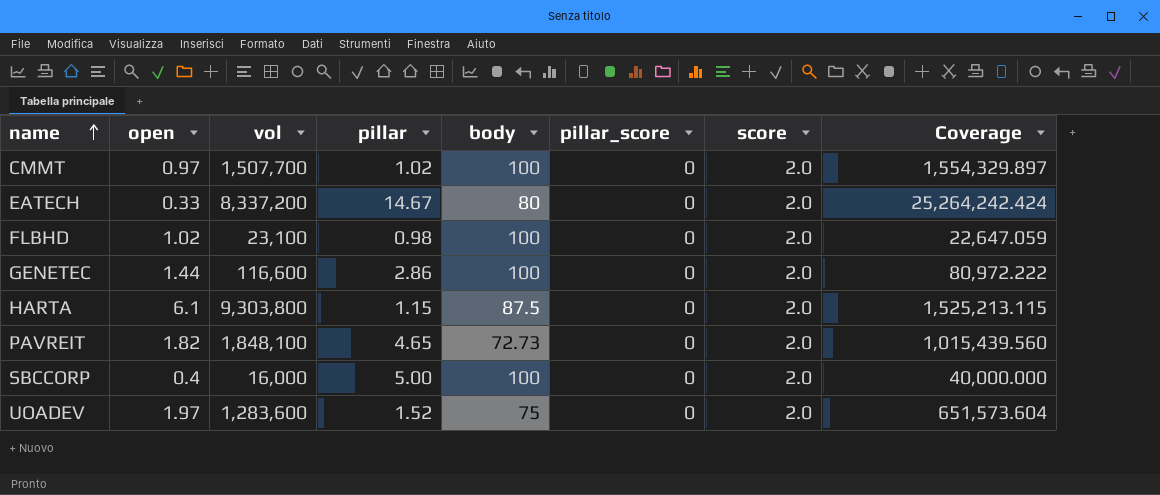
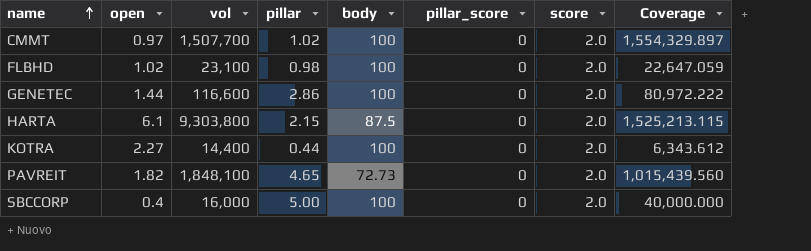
row EATECH: 0.33 | 8,337,200 | 14.67 | 80 | 0 | 2.0 | 25,264,242.424 -> none
row UOADEV: 1.97 | 1,283,600 | 1.52 | 75 | 0 | 2.0 | 651,573.604 -> none
HARTA | pillar: 1.15 -> 2.15
row KOTRA: none -> 2.27 | 14,400 | 0.44 | 100 | 0 | 2.0 | 6,343.612

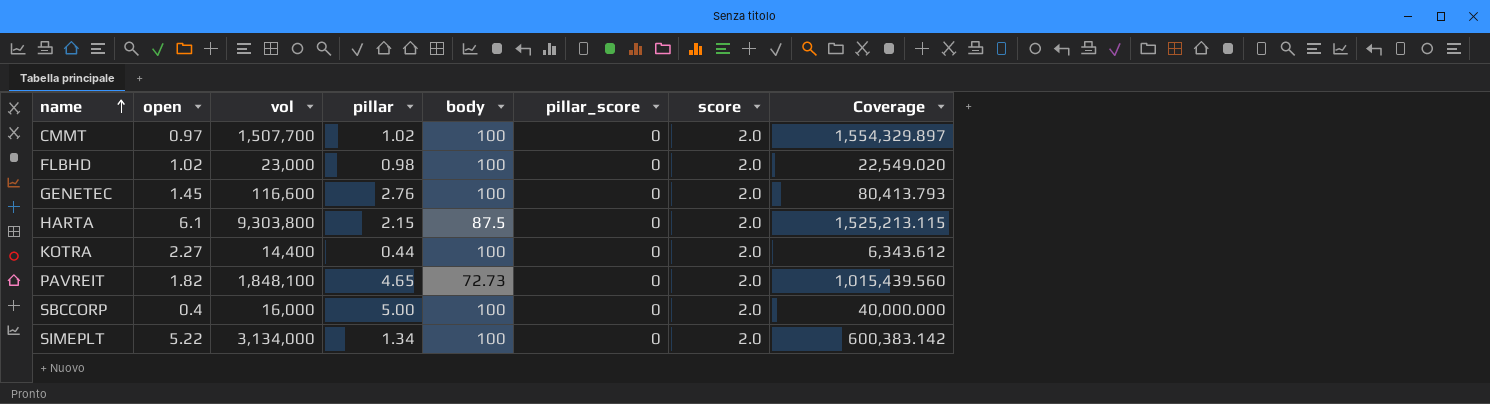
FLBHD | vol: 23,100 -> 23,000
FLBHD | Coverage: 22,647.059 -> 22,549.020
GENETEC | open: 1.44 -> 1.45
GENETEC | pillar: 2.86 -> 2.76
GENETEC | Coverage: 80,972.222 -> 80,413.793
row SIMEPLT: none -> 5.22 | 3,134,000 | 1.34 | 100 | 0 | 2.0 | 600,383.142

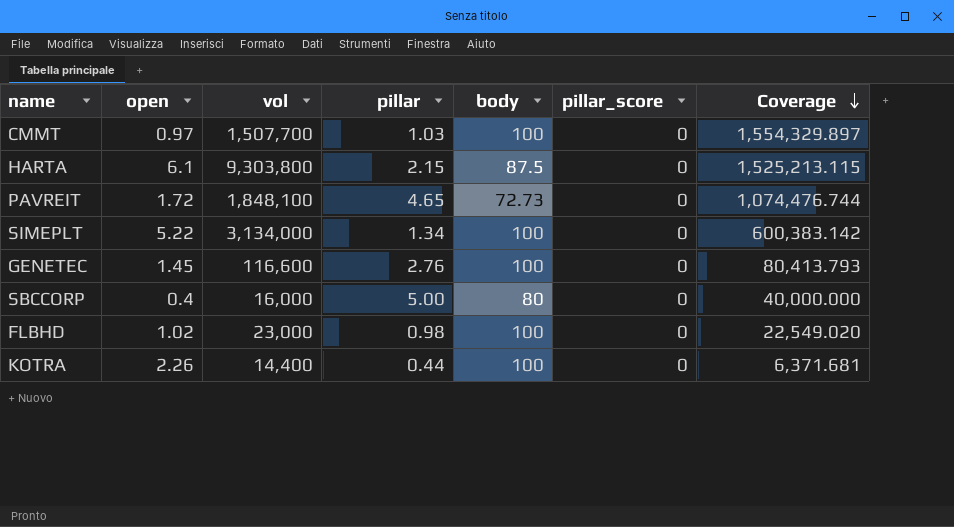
row order: name ascending -> Coverage descending
column score | position: 7 -> none
CMMT | pillar: 1.02 -> 1.03
PAVREIT | open: 1.82 -> 1.72
PAVREIT | Coverage: 1,015,439.560 -> 1,074,476.744
SBCCORP | body: 100 -> 80
KOTRA | open: 2.27 -> 2.26
KOTRA | Coverage: 6,343.612 -> 6,371.681

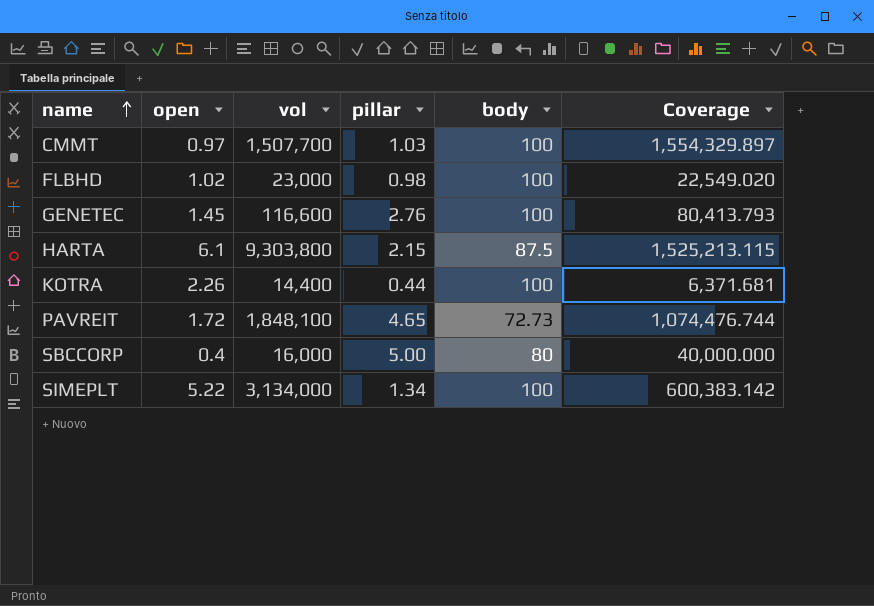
row order: Coverage descending -> name ascending
column pillar_score | position: 6 -> none

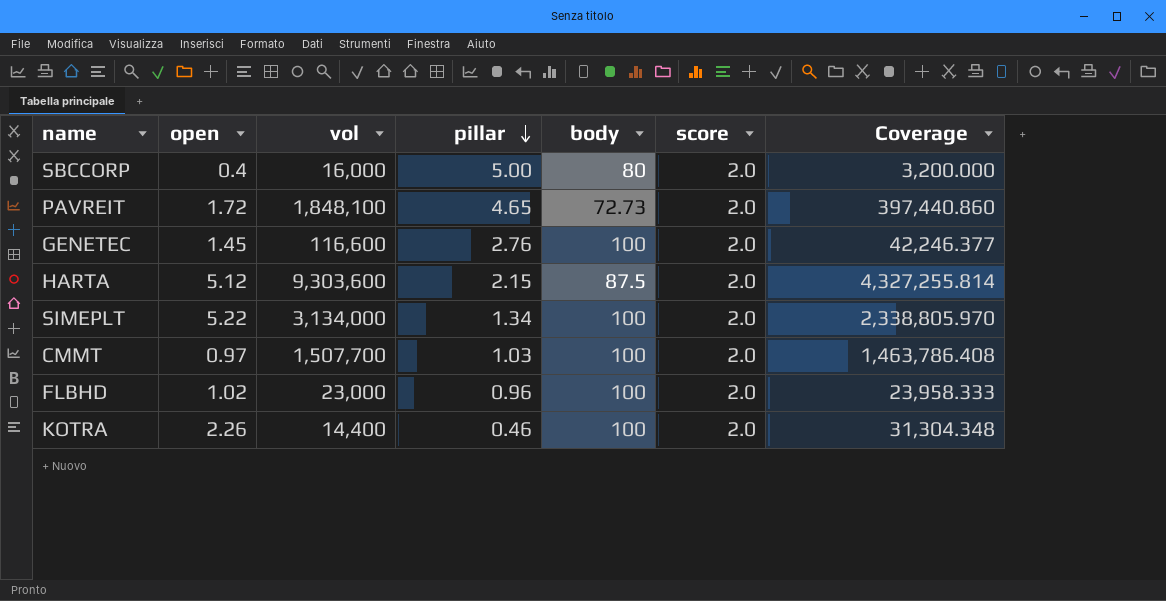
row order: name ascending -> pillar descending
column score | position: none -> 6
column Coverage | formula: [vol] / [open] -> [vol] / [pillar]
HARTA | open: 6.1 -> 5.12
HARTA | vol: 9,303,800 -> 9,303,600
FLBHD | pillar: 0.98 -> 0.96
KOTRA | pillar: 0.44 -> 0.46

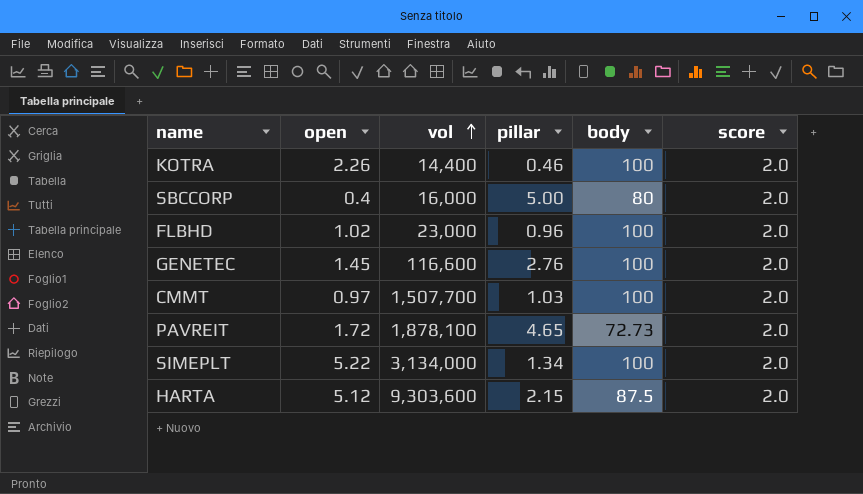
row order: pillar descending -> vol ascending
column Coverage | formula: [vol] / [pillar] -> none
PAVREIT | vol: 1,848,100 -> 1,878,100

